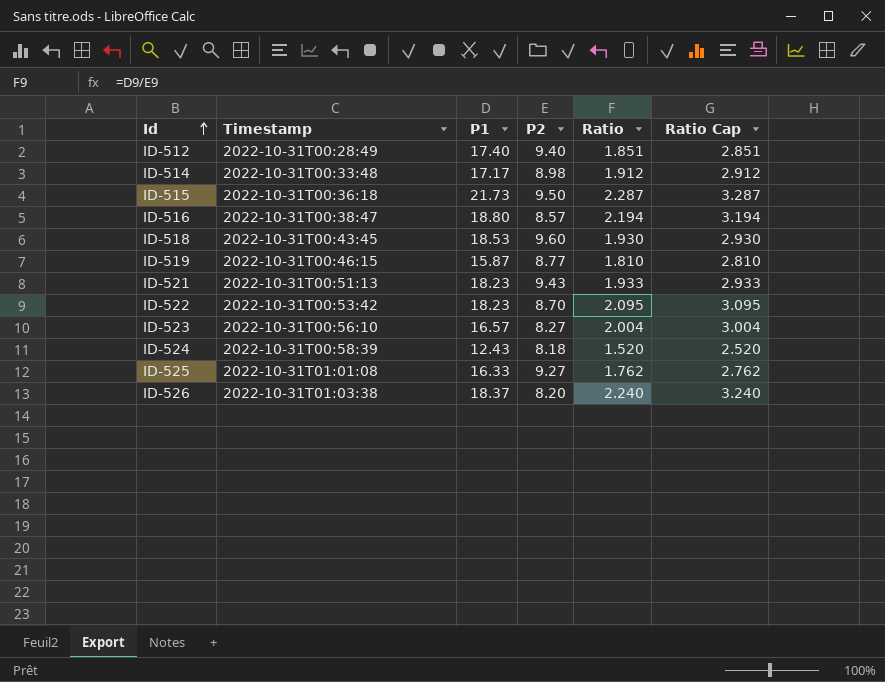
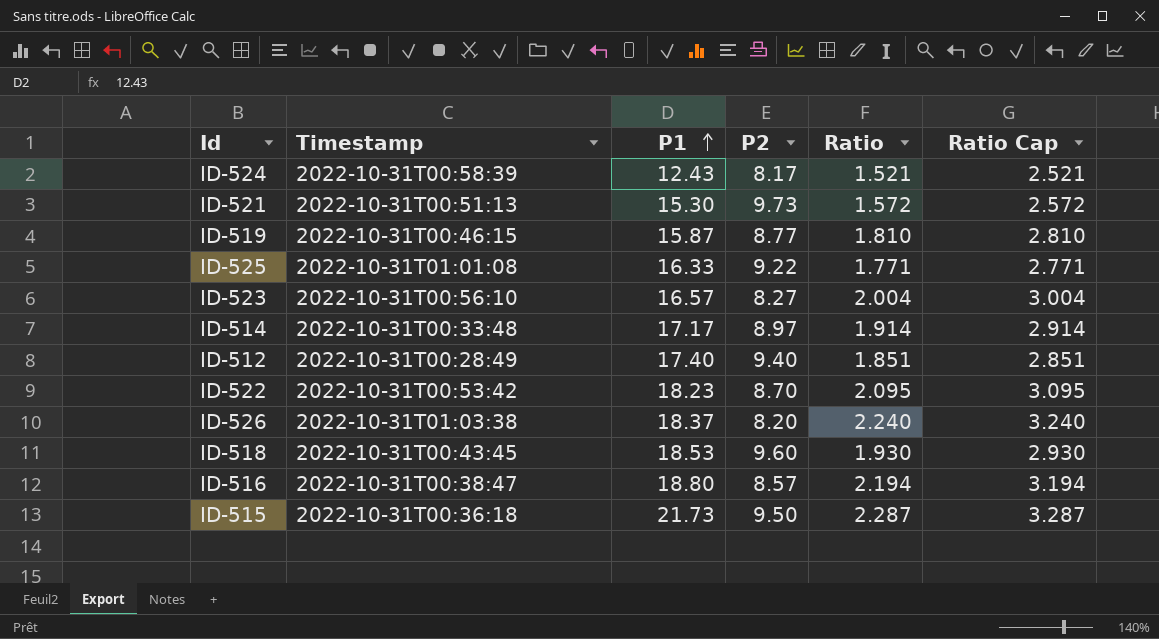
row order: Id ascending -> P1 ascending
ID-524 | P2: 8.18 -> 8.17
ID-524 | Ratio: 1.520 -> 1.521
ID-524 | Ratio Cap: 2.520 -> 2.521
ID-521 | P1: 18.23 -> 15.30
ID-521 | P2: 9.43 -> 9.73
ID-521 | Ratio: 1.933 -> 1.572
ID-521 | Ratio Cap: 2.933 -> 2.572
ID-525 | P2: 9.27 -> 9.22
ID-525 | Ratio: 1.762 -> 1.771
ID-525 | Ratio Cap: 2.762 -> 2.771
ID-514 | P2: 8.98 -> 8.97
ID-514 | Ratio: 1.912 -> 1.914
ID-514 | Ratio Cap: 2.912 -> 2.914

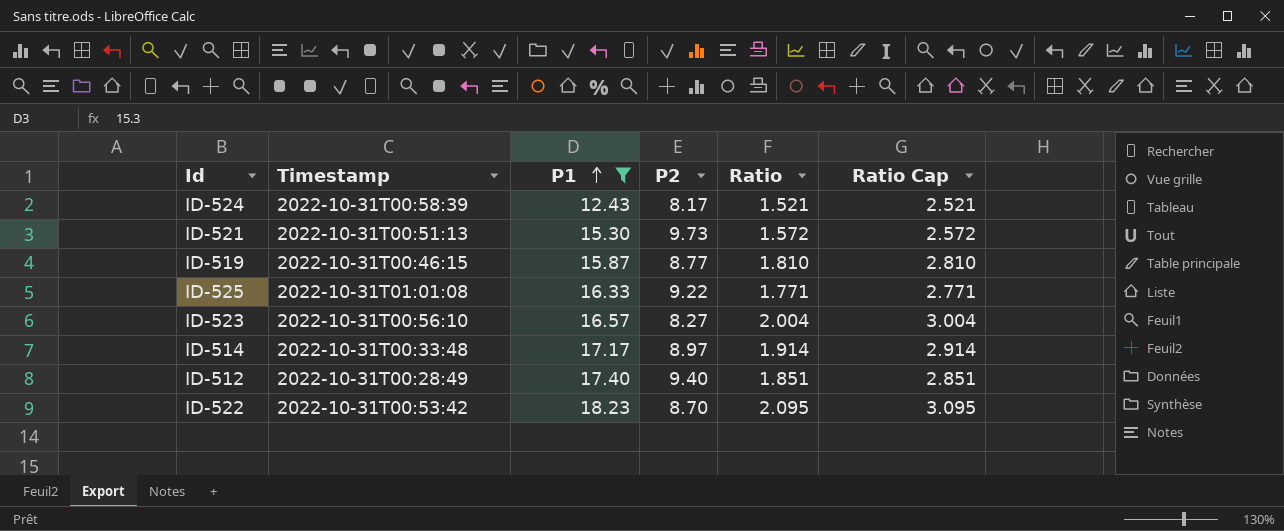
filter: none -> P1 <= 18.23

